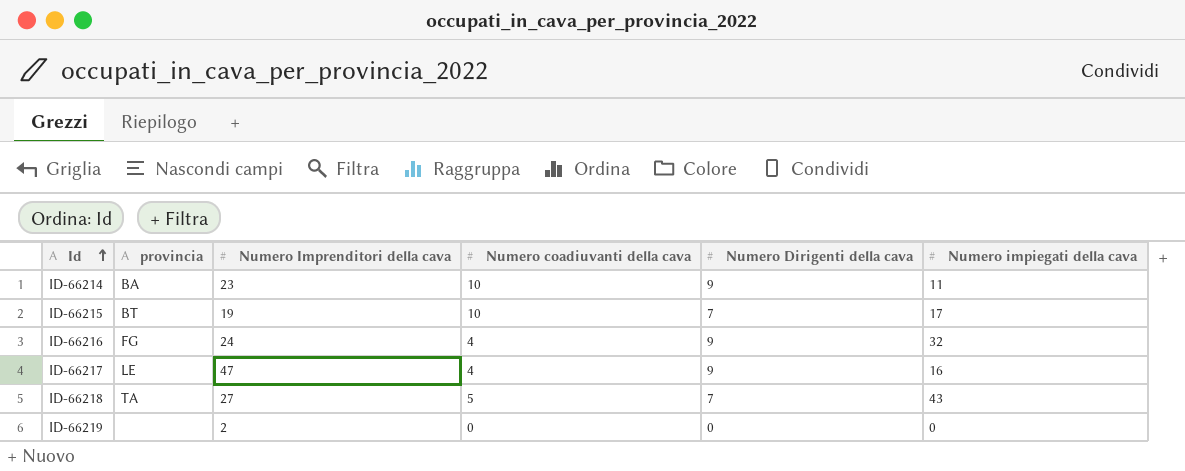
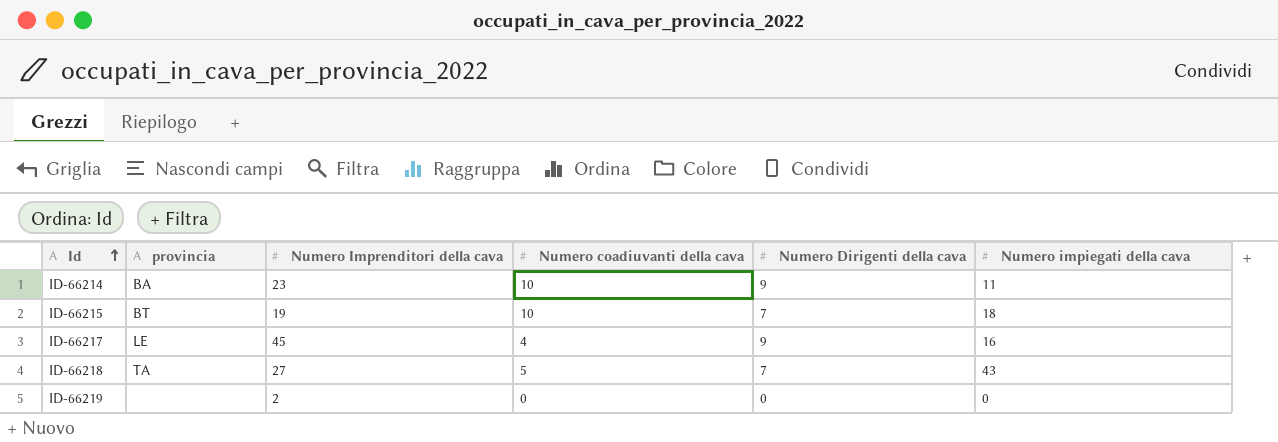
row ID-66216: FG | 24 | 4 | 9 | 32 -> none
ID-66215 | Numero impiegati della cava: 17 -> 18
ID-66217 | Numero Imprenditori della cava: 47 -> 45

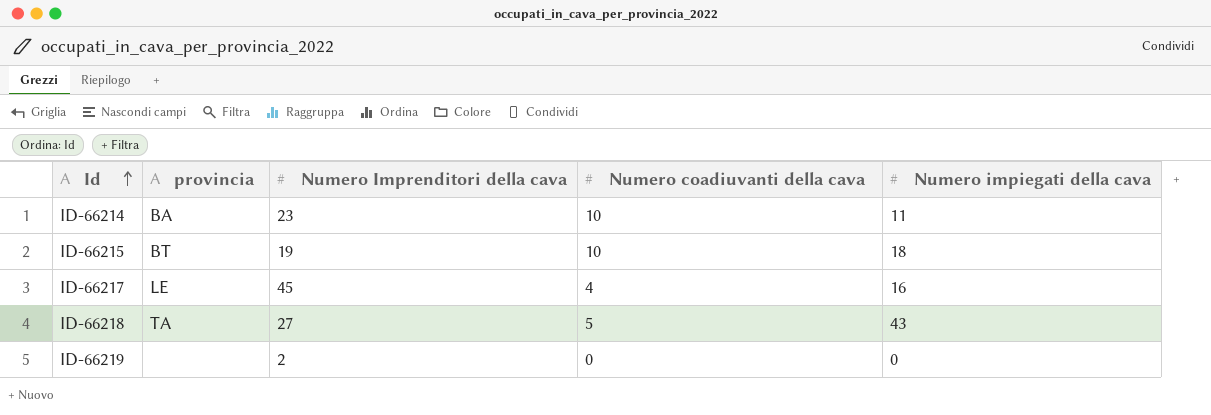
column Numero Dirigenti della cava | position: 5 -> none

